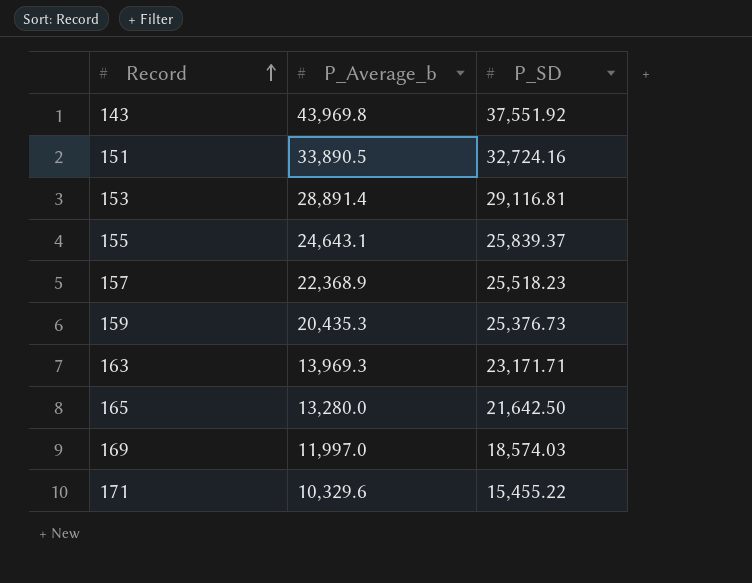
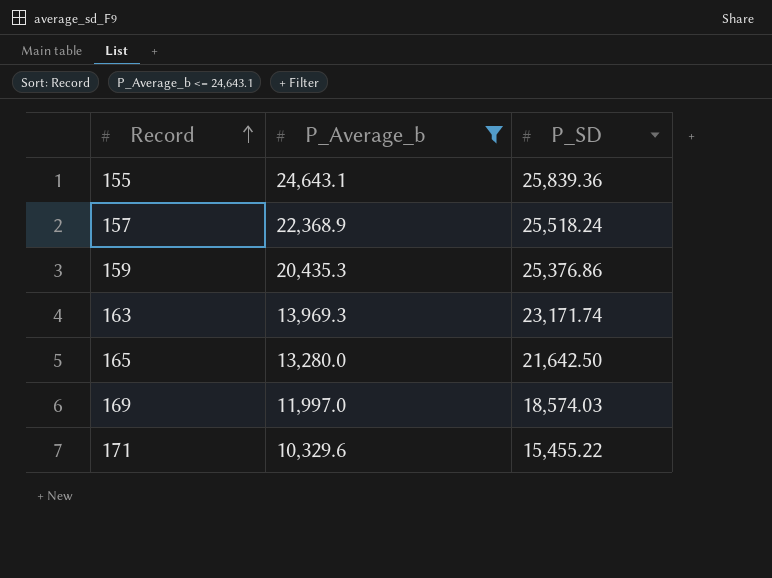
filter: none -> P_Average_b <= 24,643.1
155 | P_SD: 25,839.37 -> 25,839.36
157 | P_SD: 25,518.23 -> 25,518.24
159 | P_SD: 25,376.73 -> 25,376.86
163 | P_SD: 23,171.71 -> 23,171.74

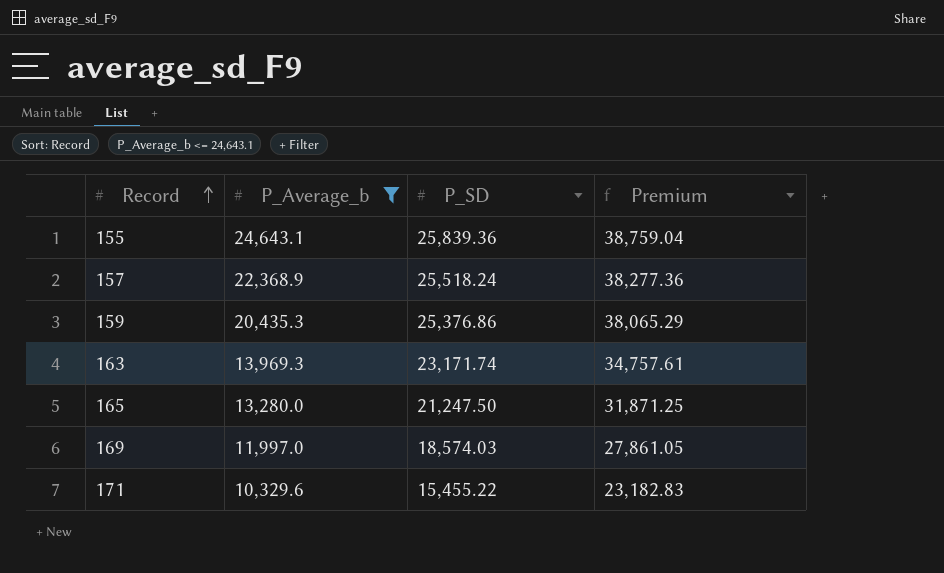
column Premium | formula: none -> [P_SD] * 1.5
165 | P_SD: 21,642.50 -> 21,247.50

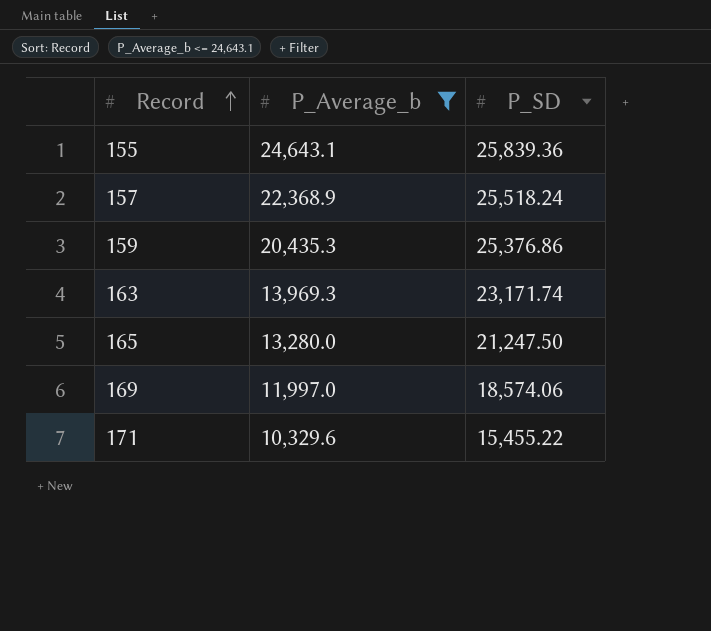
column Premium | formula: [P_SD] * 1.5 -> none
169 | P_SD: 18,574.03 -> 18,574.06

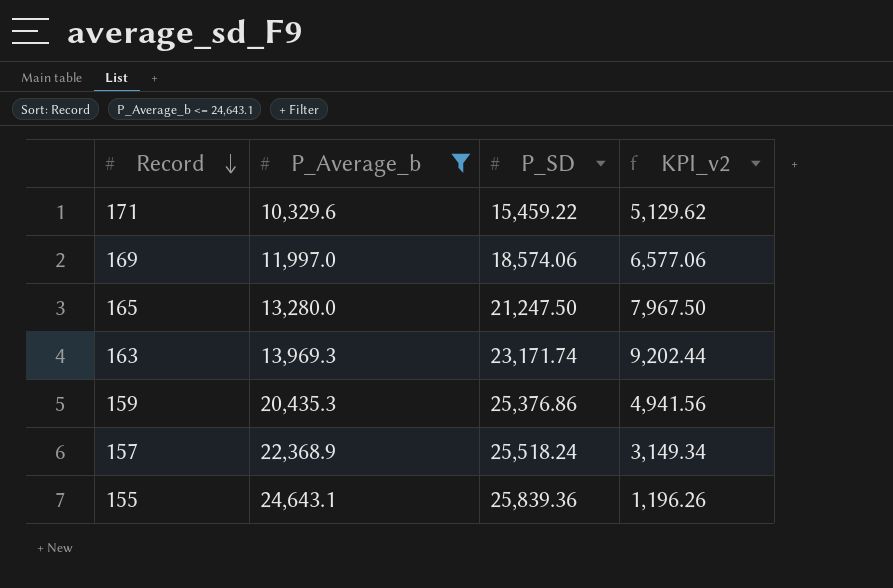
row order: Record ascending -> Record descending
column KPI_v2 | formula: none -> [P_SD] - [P_Average_b]
171 | P_SD: 15,455.22 -> 15,459.22

